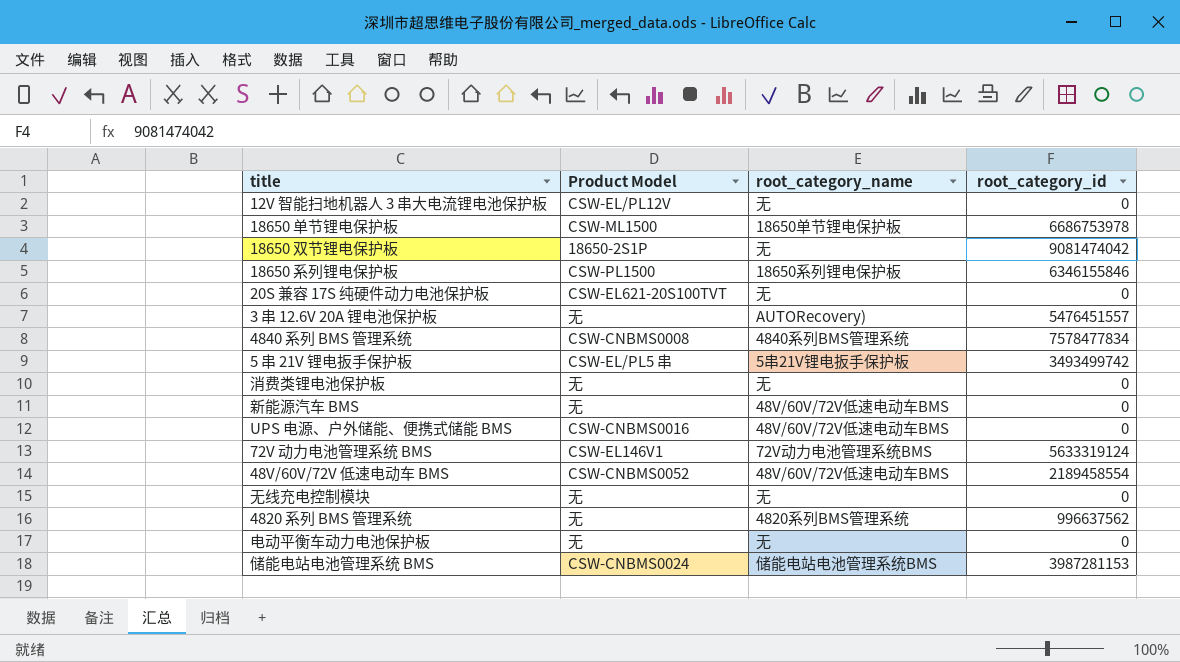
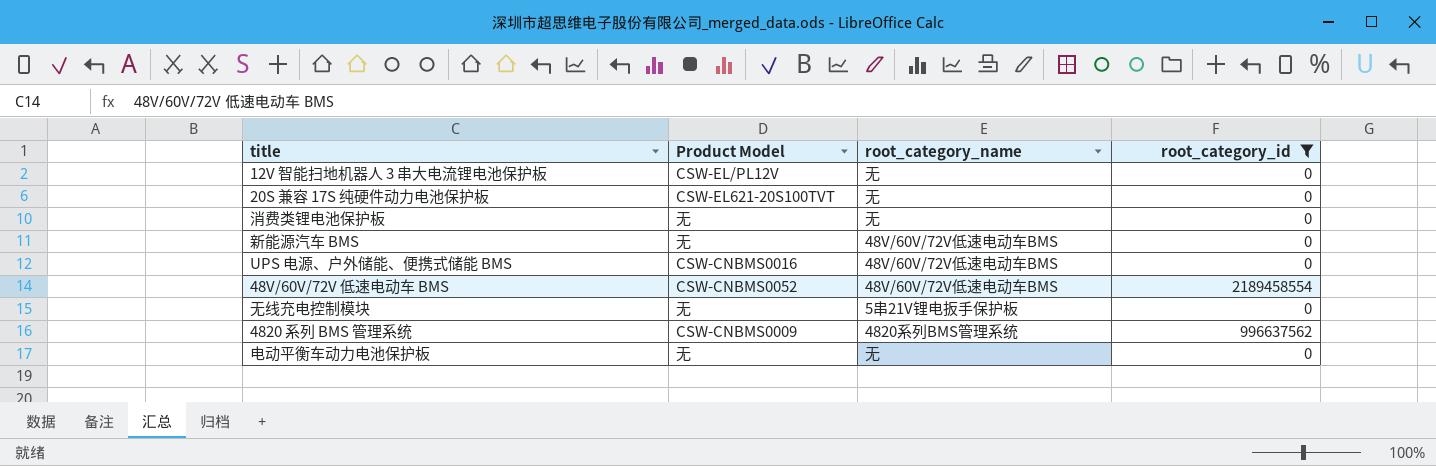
filter: none -> root_category_id <= 2189458554
无线充电控制模块 | root_category_name: 无 -> 5串21V锂电扳手保护板
4820 系列 BMS 管理系统 | Product Model: 无 -> CSW-CNBMS0009

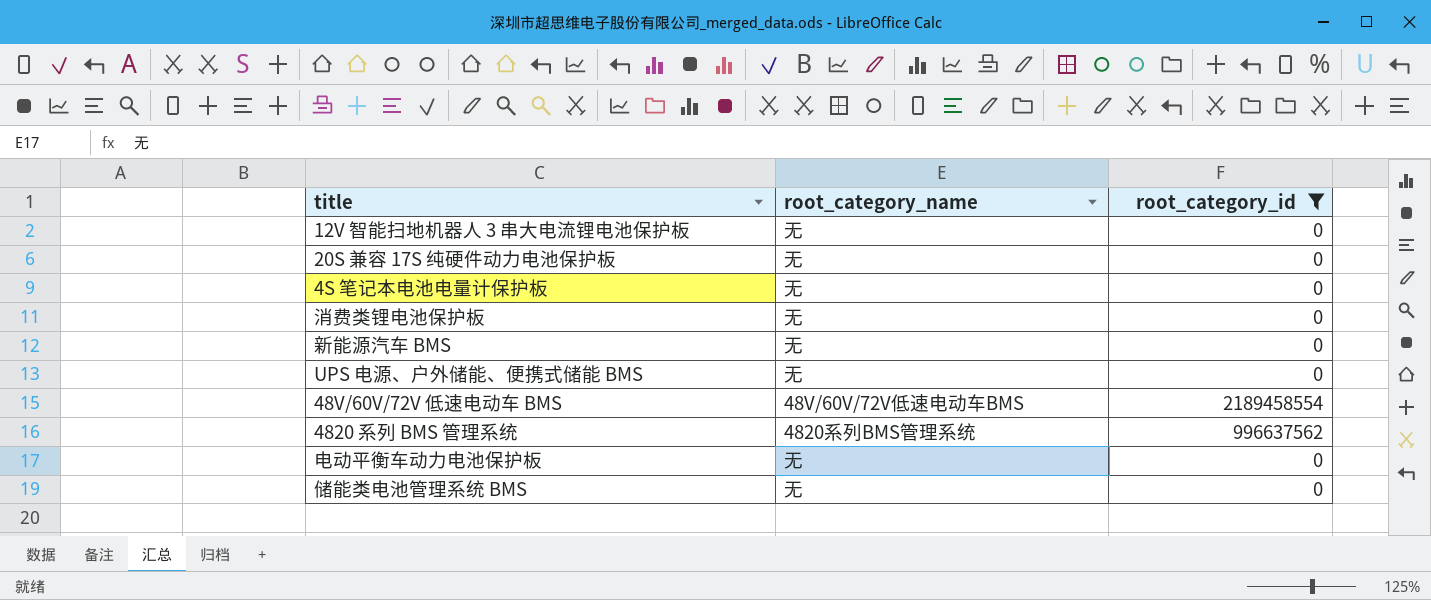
column Product Model | position: 2 -> none
row 无线充电控制模块: 无 | 5串21V锂电扳手保护板 | 0 -> none
row 4S 笔记本电池电量计保护板: none -> 无 | 0
新能源汽车 BMS | root_category_name: 48V/60V/72V低速电动车BMS -> 无
UPS 电源、户外储能、便携式储能 BMS | root_category_name: 48V/60V/72V低速电动车BMS -> 无
row 储能类电池管理系统 BMS: none -> 无 | 0

